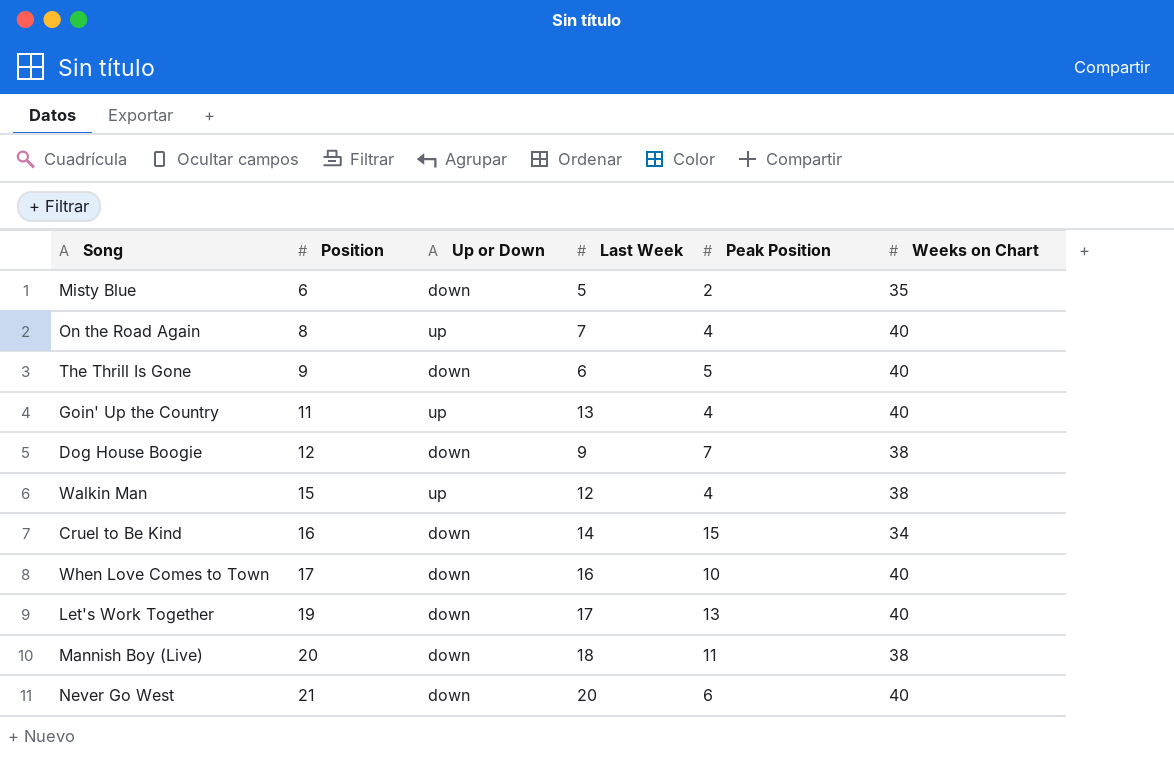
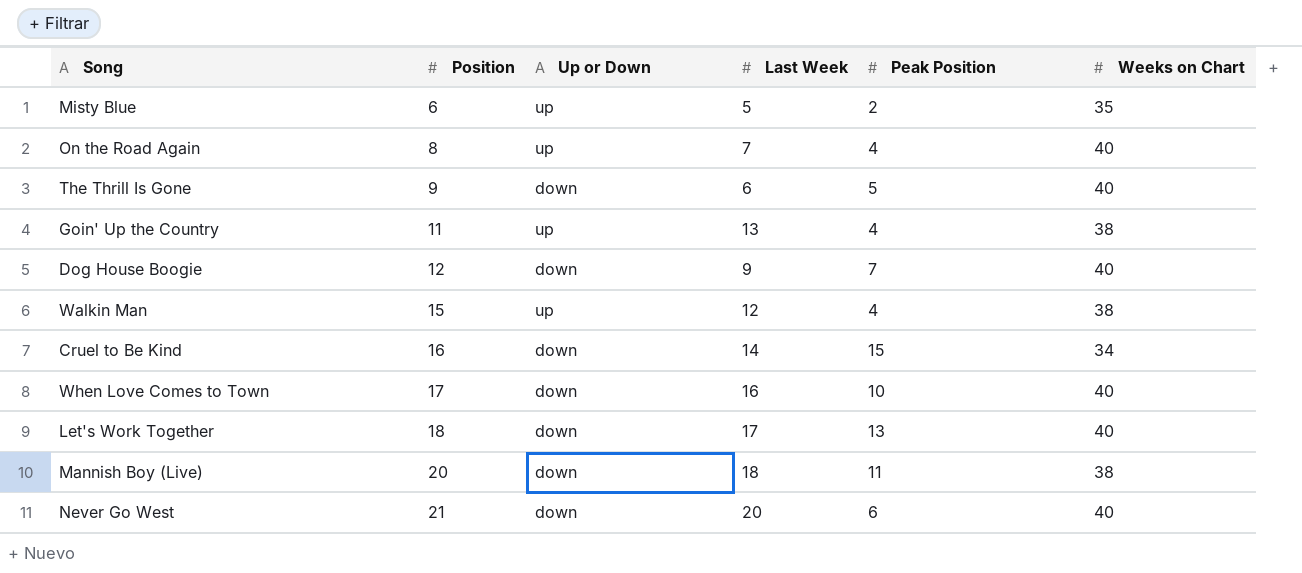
Misty Blue | Up or Down: down -> up
Goin' Up the Country | Weeks on Chart: 40 -> 38
Dog House Boogie | Weeks on Chart: 38 -> 40
Let's Work Together | Position: 19 -> 18

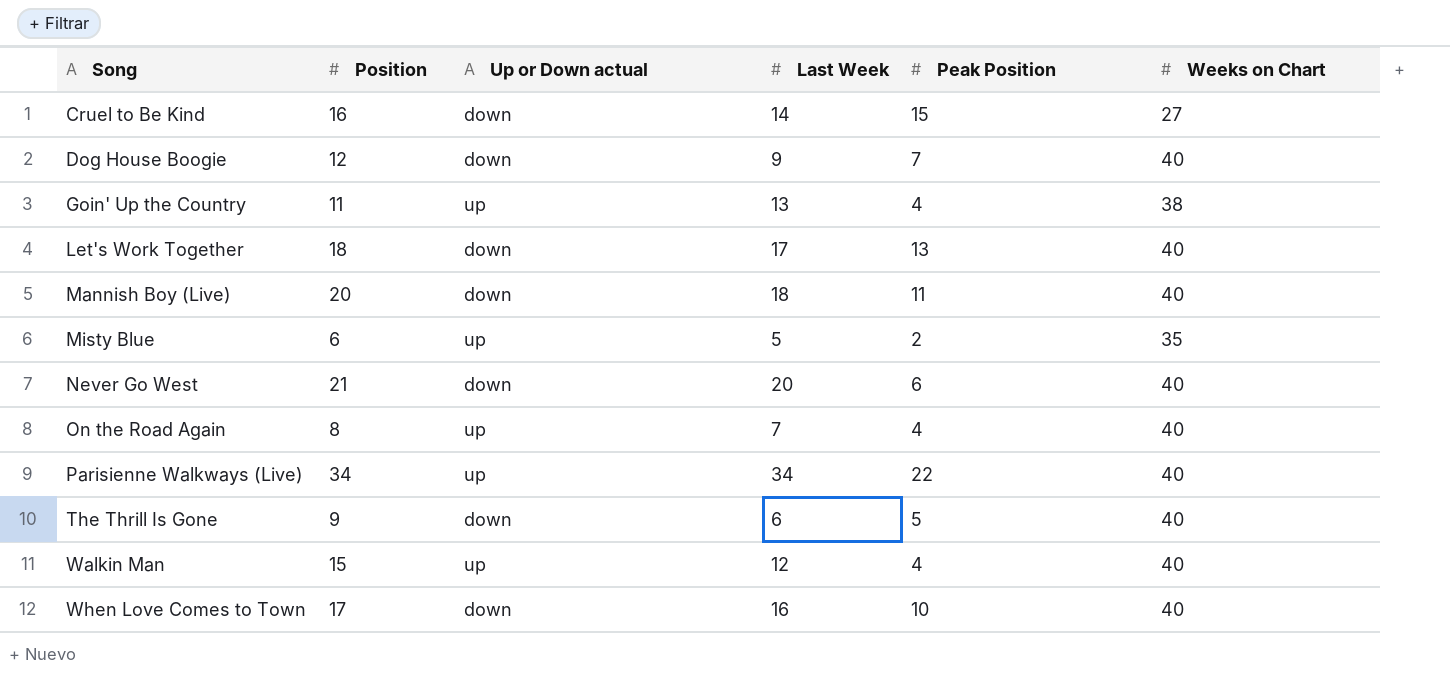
row order: Position ascending -> Song ascending
column name: Up or Down -> Up or Down actual
Cruel to Be Kind | Weeks on Chart: 34 -> 27
Mannish Boy (Live) | Weeks on Chart: 38 -> 40
row Parisienne Walkways (Live): none -> 34 | up | 34 | 22 | 40
Walkin Man | Weeks on Chart: 38 -> 40

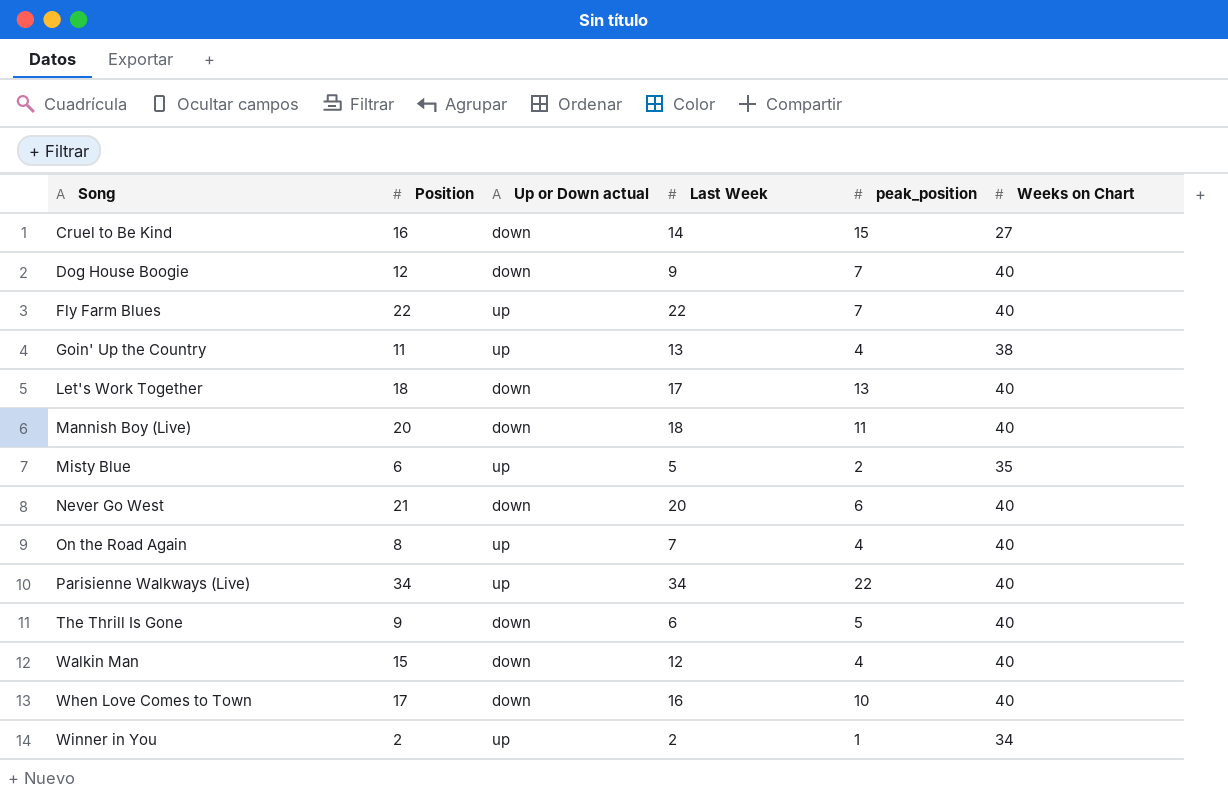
column name: Peak Position -> peak_position
row Fly Farm Blues: none -> 22 | up | 22 | 7 | 40
Walkin Man | Up or Down actual: up -> down
row Winner in You: none -> 2 | up | 2 | 1 | 34

